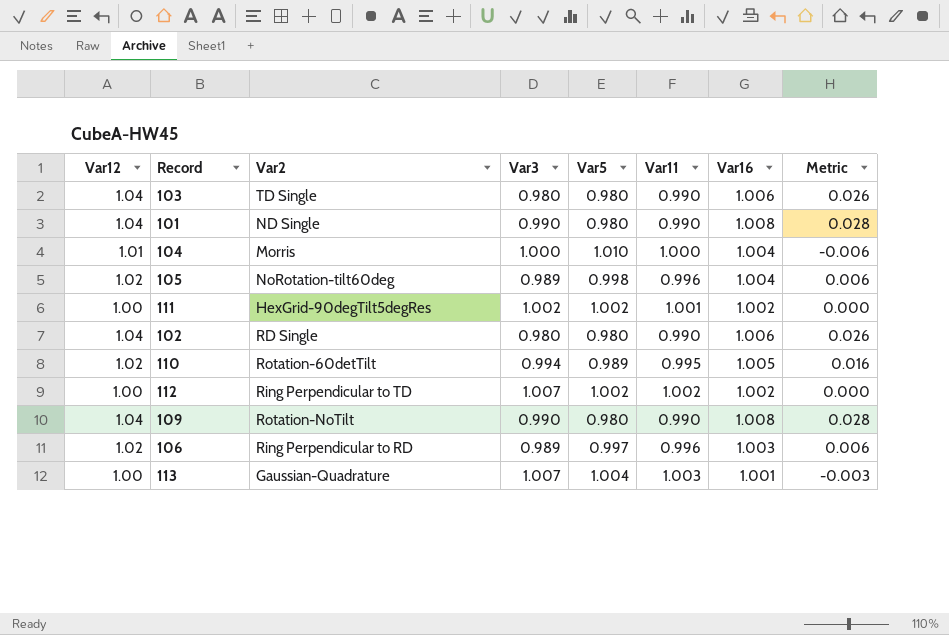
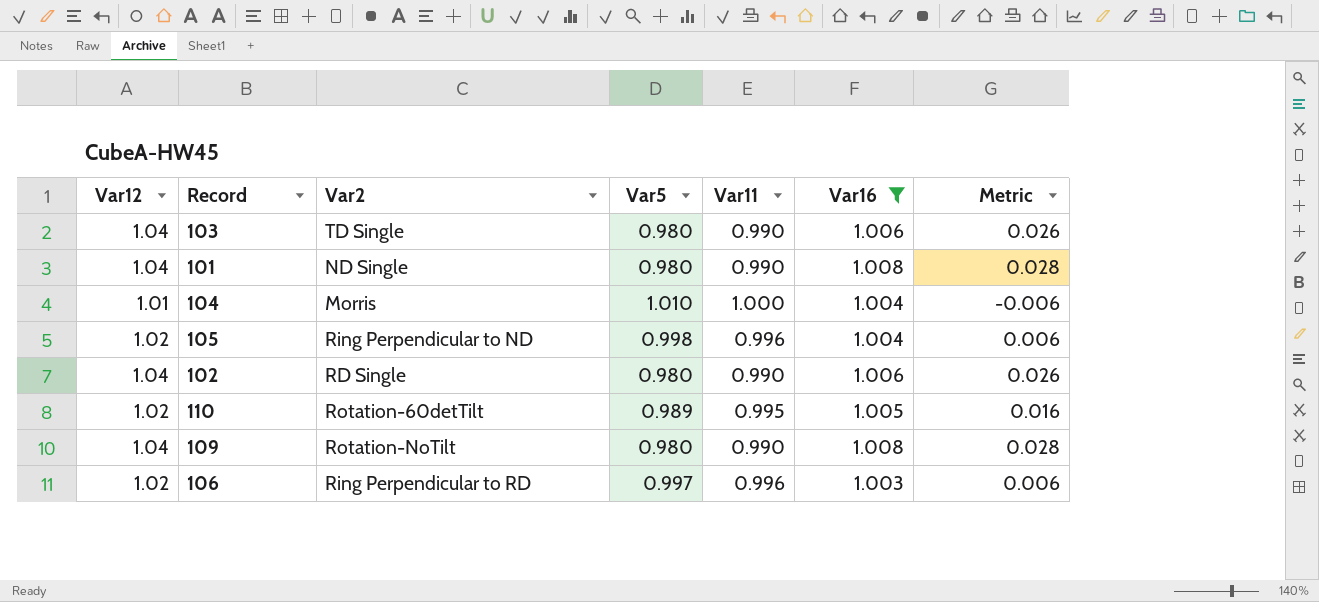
filter: none -> Var16 >= 1.003
column Var3 | position: 4 -> none
105 | Var2: NoRotation-tilt60deg -> Ring Perpendicular to ND

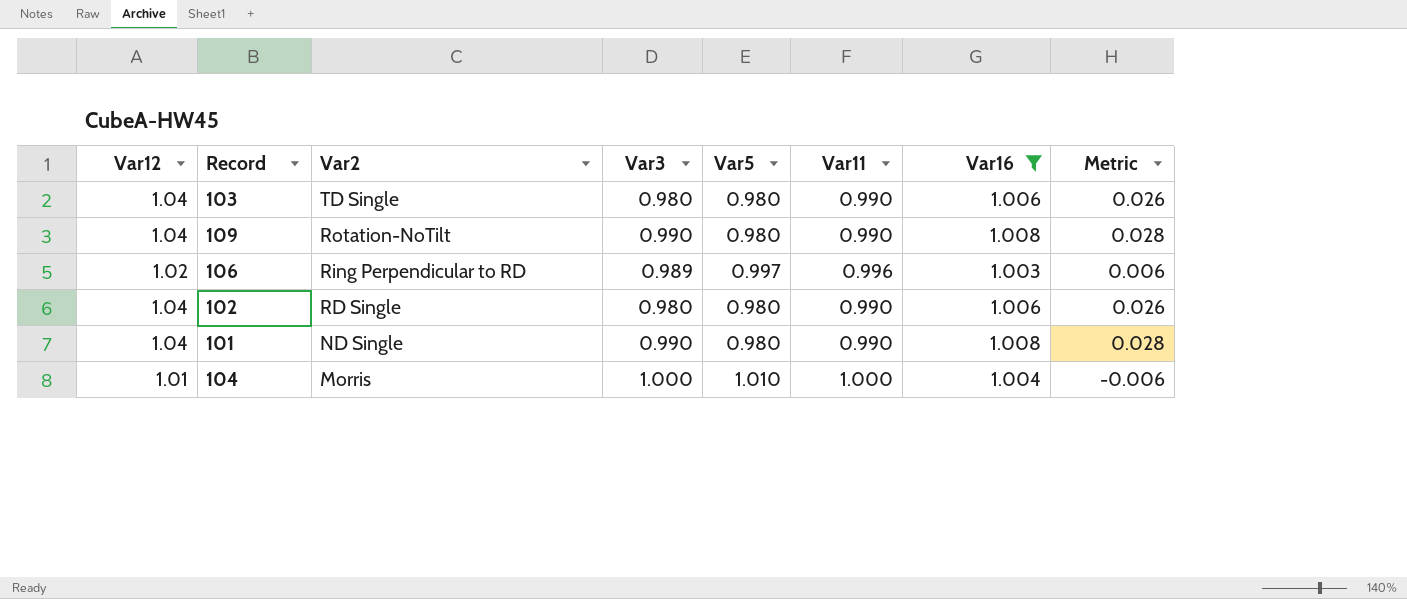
row order: none -> Var2 descending
column Var3 | position: none -> 4
row 105: 1.02 | Ring Perpendicular to ND | 0.998 | 0.996 | 1.004 | 0.006 -> none
row 110: 1.02 | Rotation-60detTilt | 0.989 | 0.995 | 1.005 | 0.016 -> none

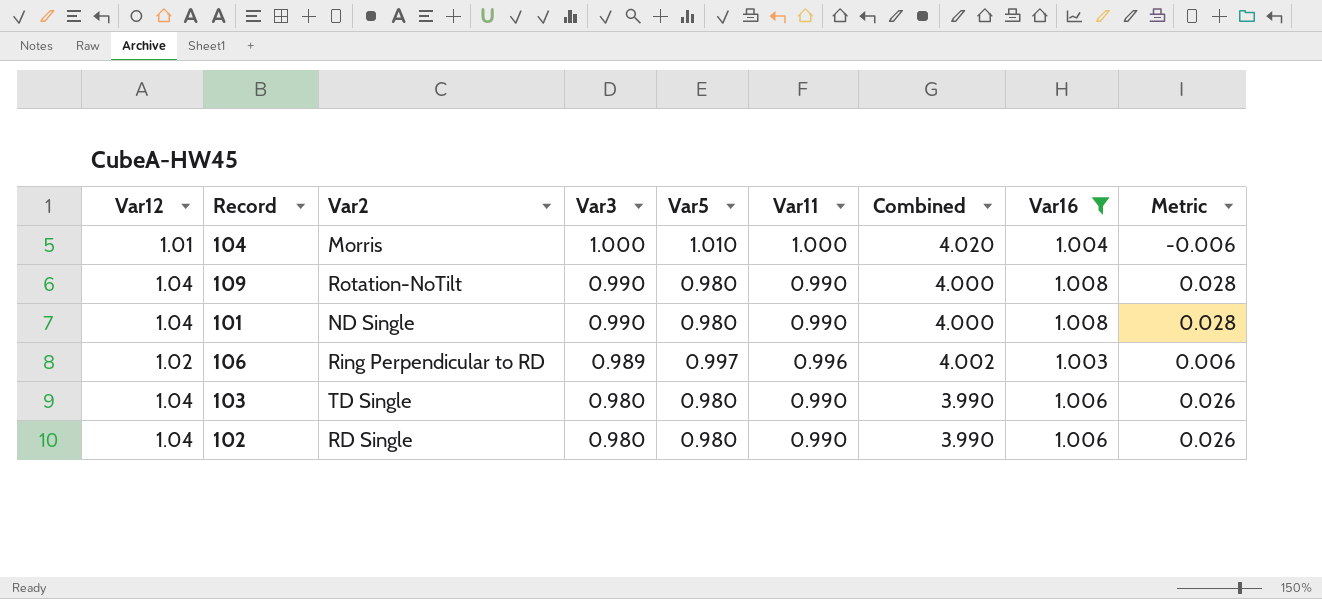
row order: Var2 descending -> Var3 descending
column Combined | formula: none -> [Var12] + [Var3] + [Var5] + [Var11]

